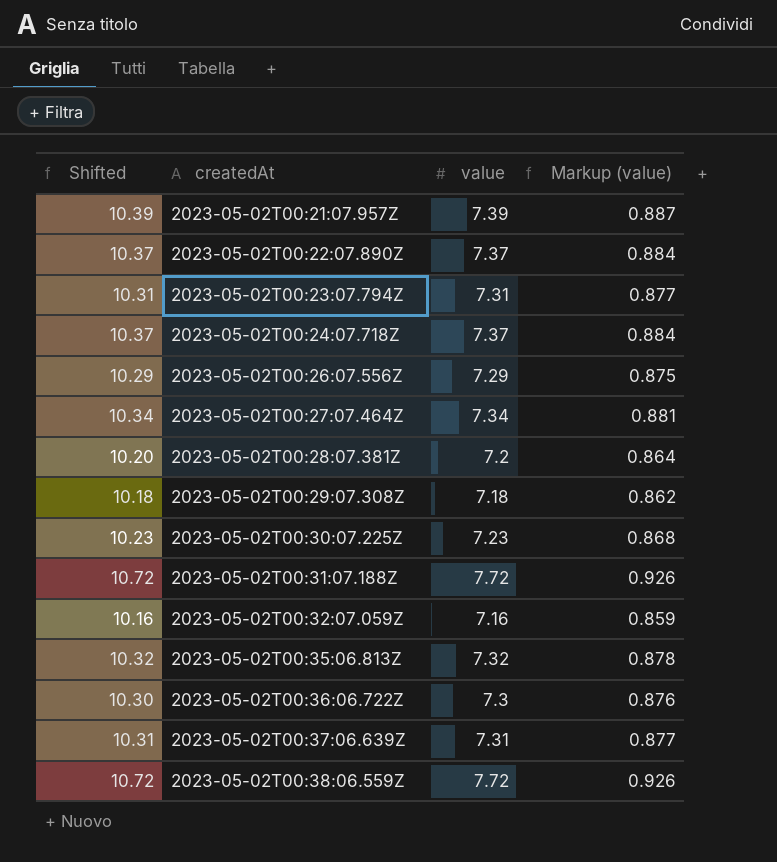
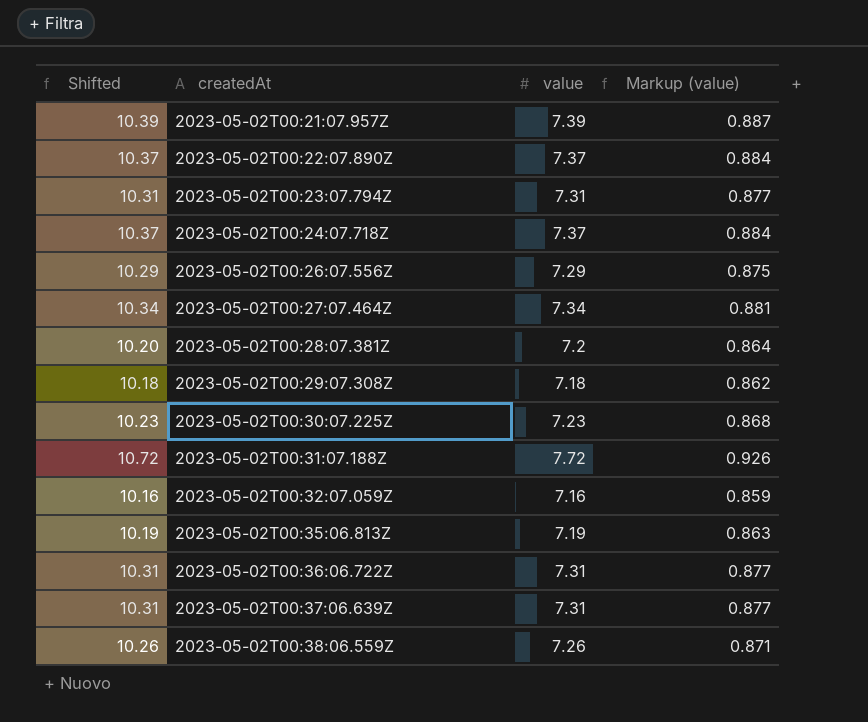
2023-05-02T00:35:06.813Z | Shifted: 10.32 -> 10.19
2023-05-02T00:35:06.813Z | value: 7.32 -> 7.19
2023-05-02T00:35:06.813Z | Markup (value): 0.878 -> 0.863
2023-05-02T00:36:06.722Z | Shifted: 10.30 -> 10.31
2023-05-02T00:36:06.722Z | value: 7.3 -> 7.31
2023-05-02T00:36:06.722Z | Markup (value): 0.876 -> 0.877
2023-05-02T00:38:06.559Z | Shifted: 10.72 -> 10.26
2023-05-02T00:38:06.559Z | value: 7.72 -> 7.26
2023-05-02T00:38:06.559Z | Markup (value): 0.926 -> 0.871

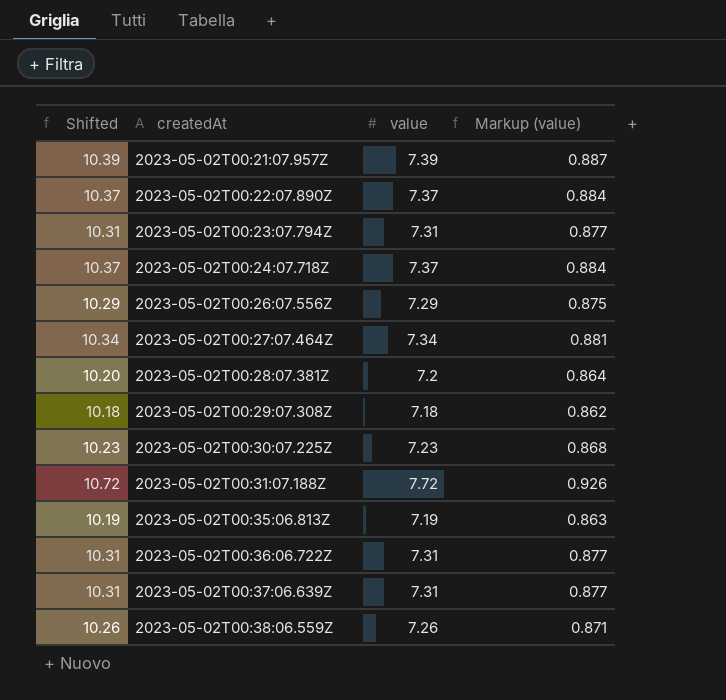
row 2023-05-02T00:32:07.059Z: 10.16 | 7.16 | 0.859 -> none

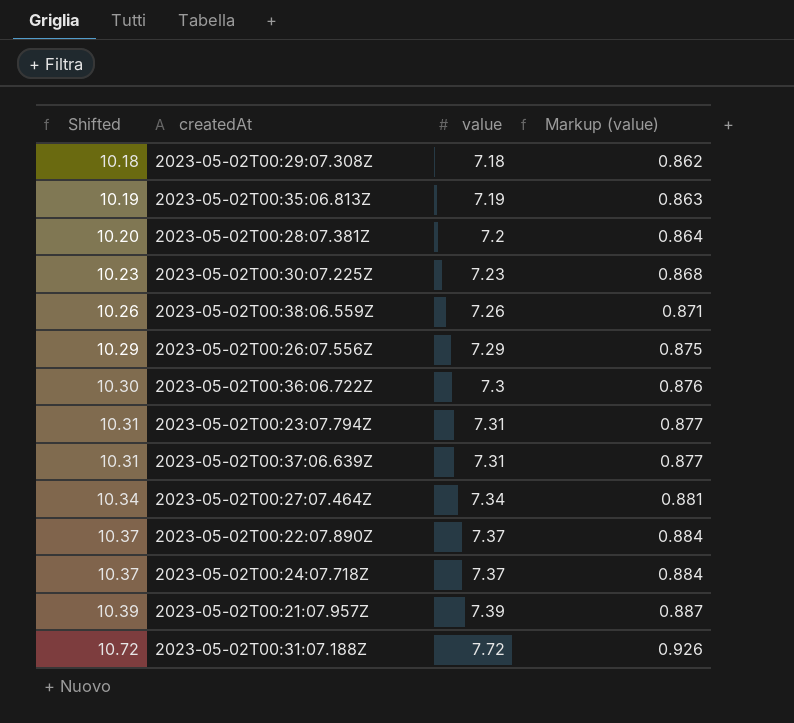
row order: createdAt ascending -> Shifted ascending
2023-05-02T00:36:06.722Z | Shifted: 10.31 -> 10.30
2023-05-02T00:36:06.722Z | value: 7.31 -> 7.3
2023-05-02T00:36:06.722Z | Markup (value): 0.877 -> 0.876

